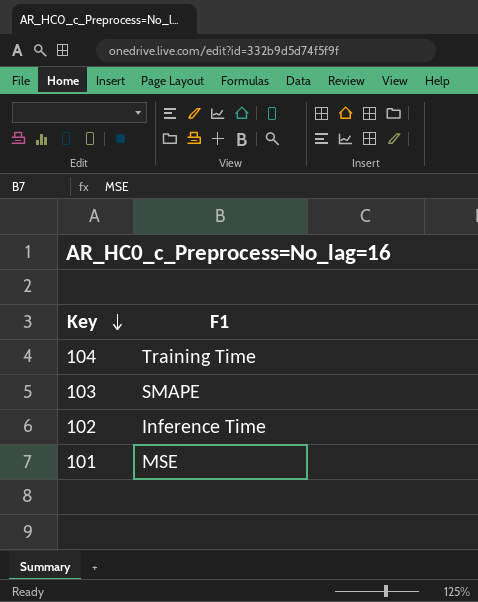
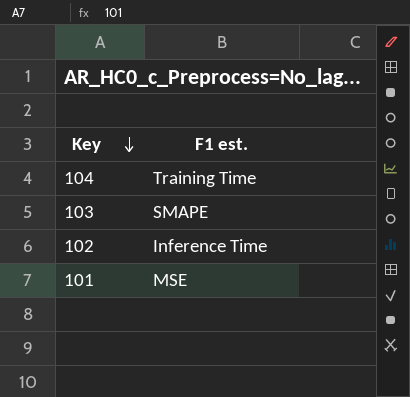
column name: F1 -> F1 est.

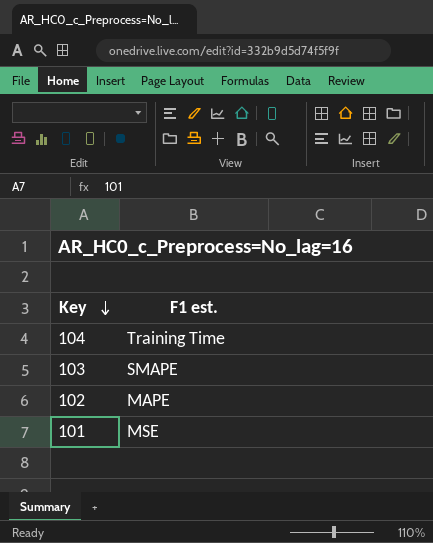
102 | F1 est.: Inference Time -> MAPE

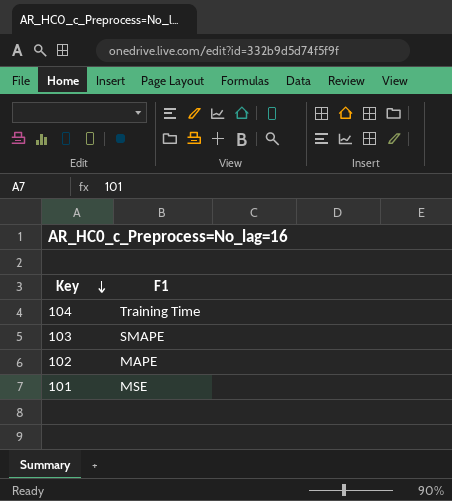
column name: F1 est. -> F1

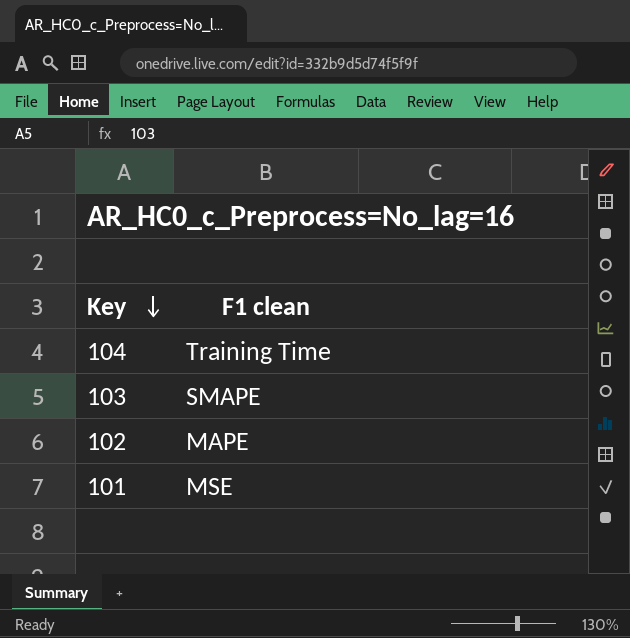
column name: F1 -> F1 clean

